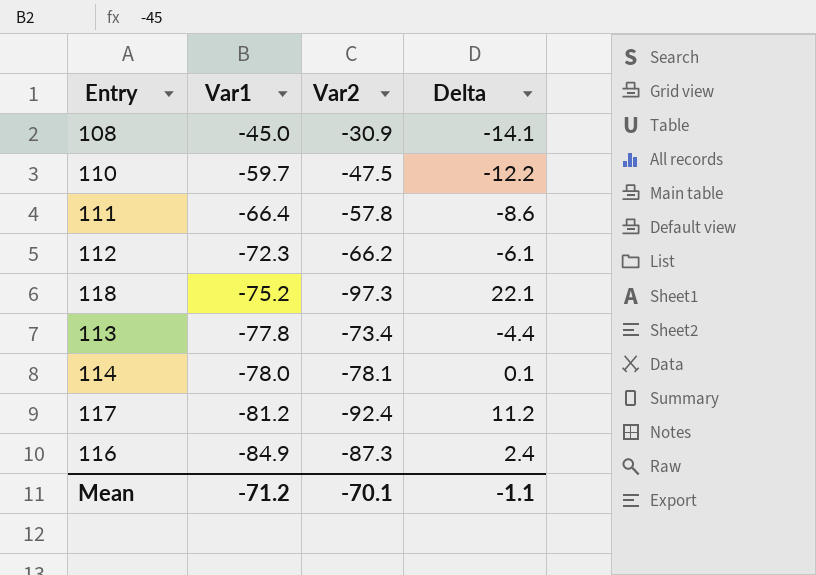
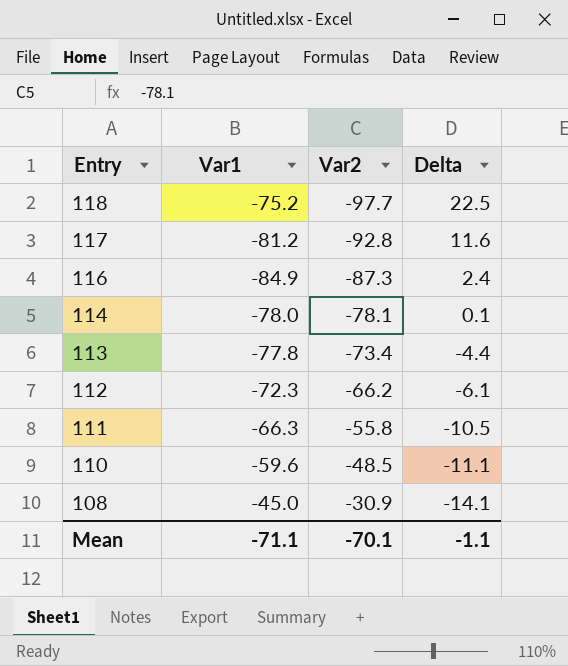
row order: Var1 descending -> Entry descending
118 | Var2: -97.3 -> -97.7
118 | Delta: 22.1 -> 22.5
117 | Var2: -92.4 -> -92.8
117 | Delta: 11.2 -> 11.6
111 | Var1: -66.4 -> -66.3
111 | Var2: -57.8 -> -55.8
111 | Delta: -8.6 -> -10.5
110 | Var1: -59.7 -> -59.6
110 | Var2: -47.5 -> -48.5
110 | Delta: -12.2 -> -11.1
Mean | Var1: -71.2 -> -71.1

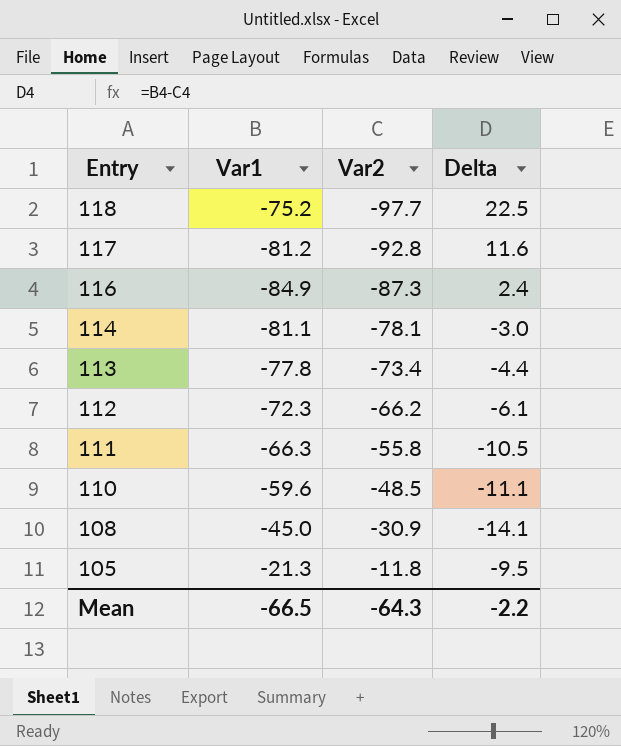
114 | Var1: -78.0 -> -81.1
114 | Delta: 0.1 -> -3.0
row 105: none -> -21.3 | -11.8 | -9.5
Mean | Var1: -71.1 -> -66.5
Mean | Var2: -70.1 -> -64.3
Mean | Delta: -1.1 -> -2.2

